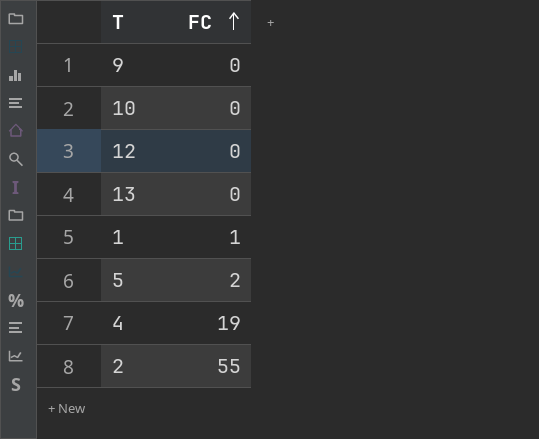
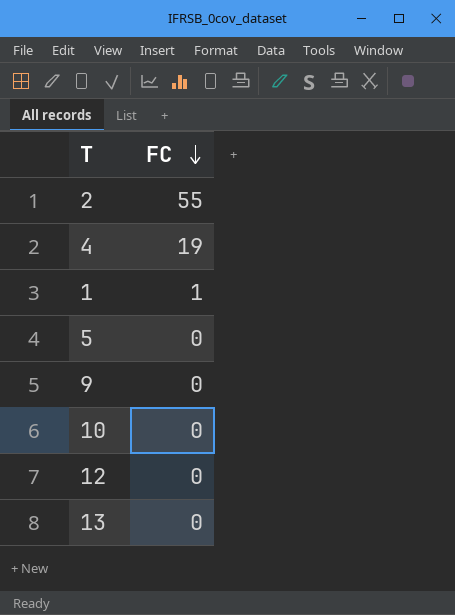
row order: FC ascending -> FC descending
5 | FC: 2 -> 0

